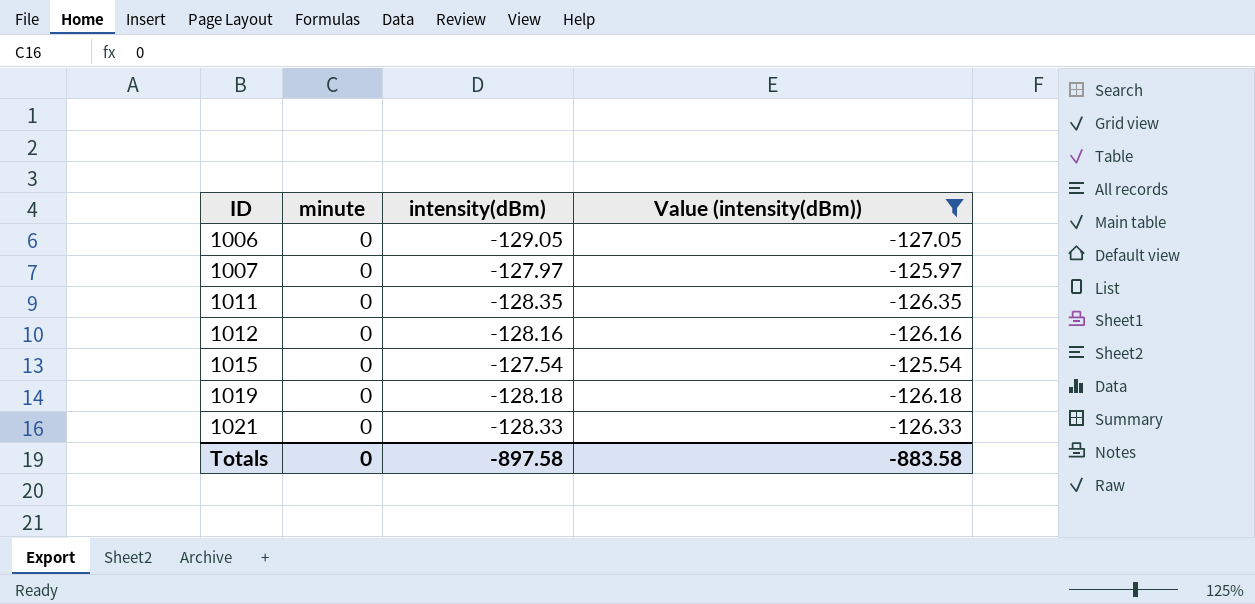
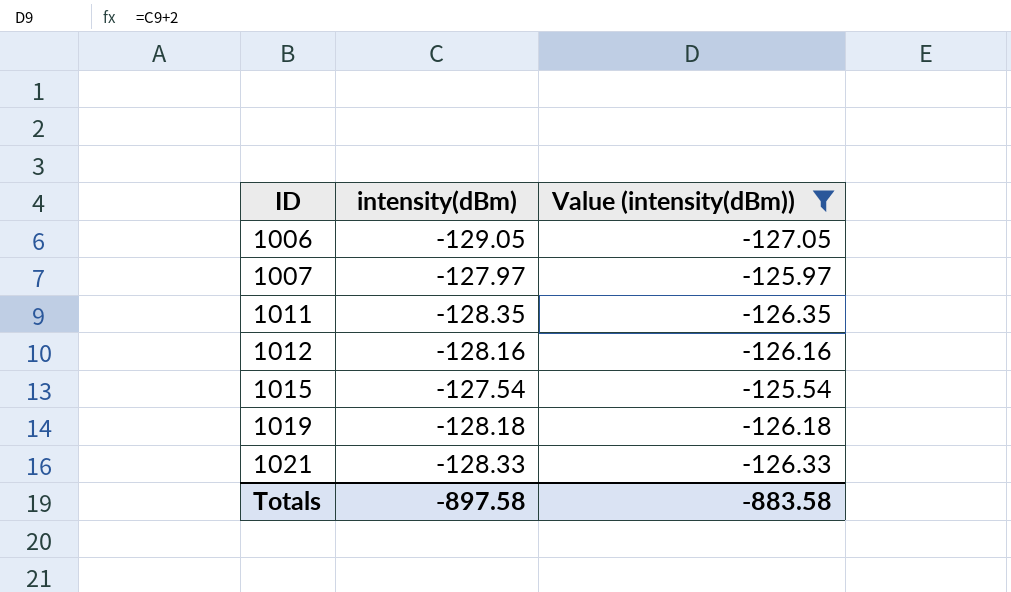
column minute | position: 2 -> none

